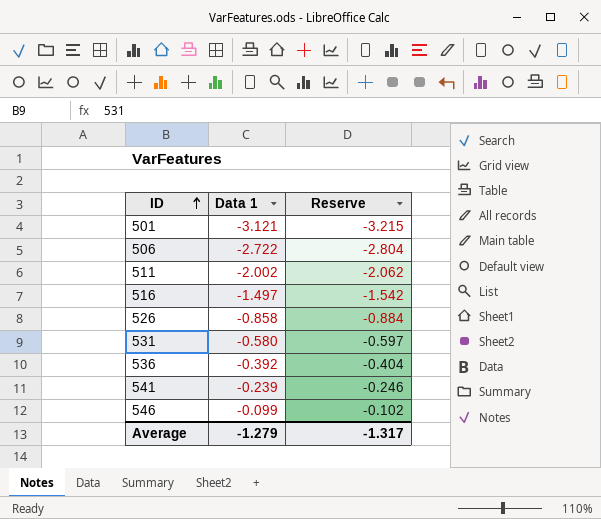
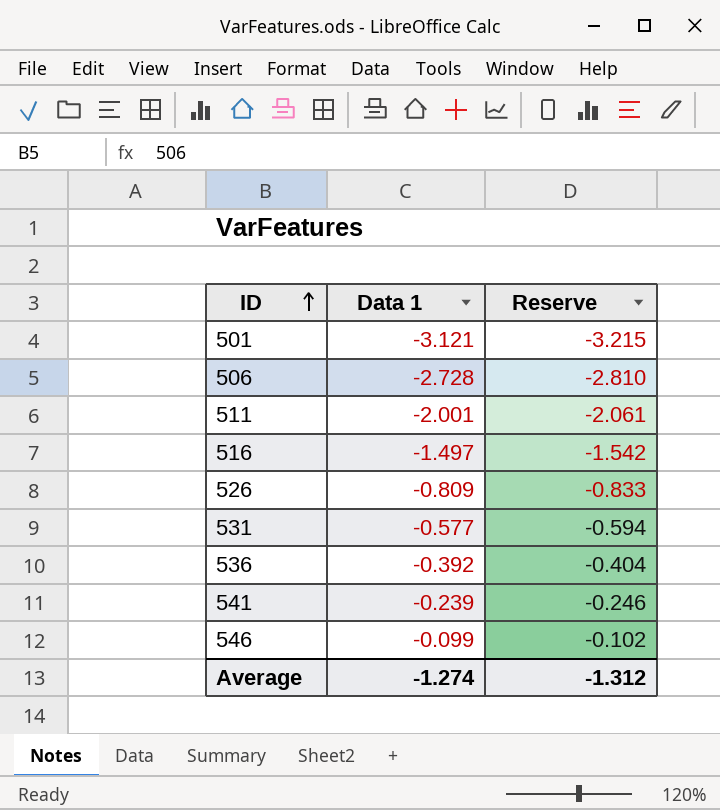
506 | Data 1: -2.722 -> -2.728
506 | Reserve: -2.804 -> -2.810
511 | Data 1: -2.002 -> -2.001
511 | Reserve: -2.062 -> -2.061
526 | Data 1: -0.858 -> -0.809
526 | Reserve: -0.884 -> -0.833
531 | Data 1: -0.580 -> -0.577
531 | Reserve: -0.597 -> -0.594
Average | Data 1: -1.279 -> -1.274
Average | Reserve: -1.317 -> -1.312

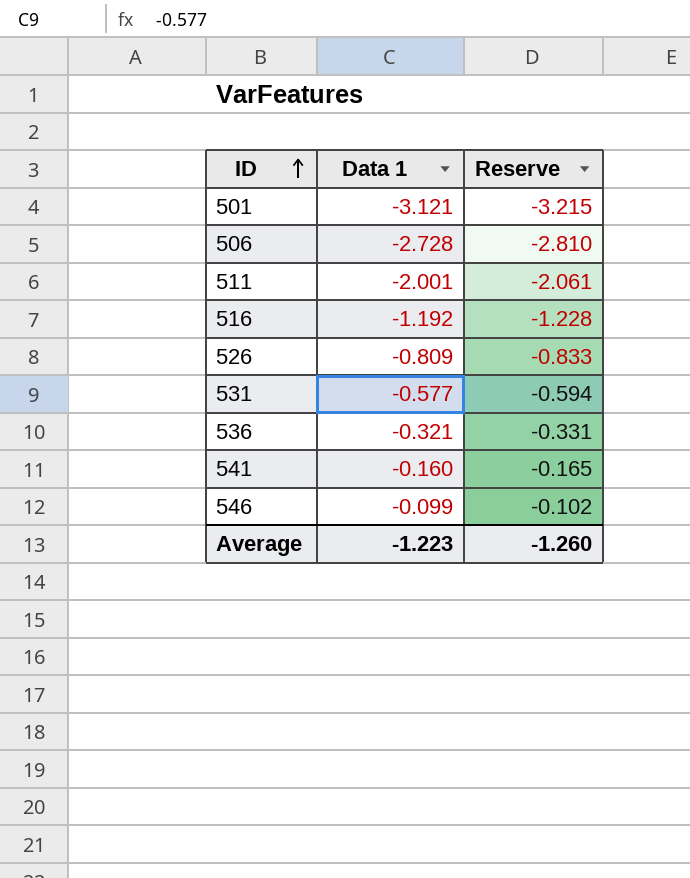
516 | Data 1: -1.497 -> -1.192
516 | Reserve: -1.542 -> -1.228
536 | Data 1: -0.392 -> -0.321
536 | Reserve: -0.404 -> -0.331
541 | Data 1: -0.239 -> -0.160
541 | Reserve: -0.246 -> -0.165
Average | Data 1: -1.274 -> -1.223
Average | Reserve: -1.312 -> -1.260

